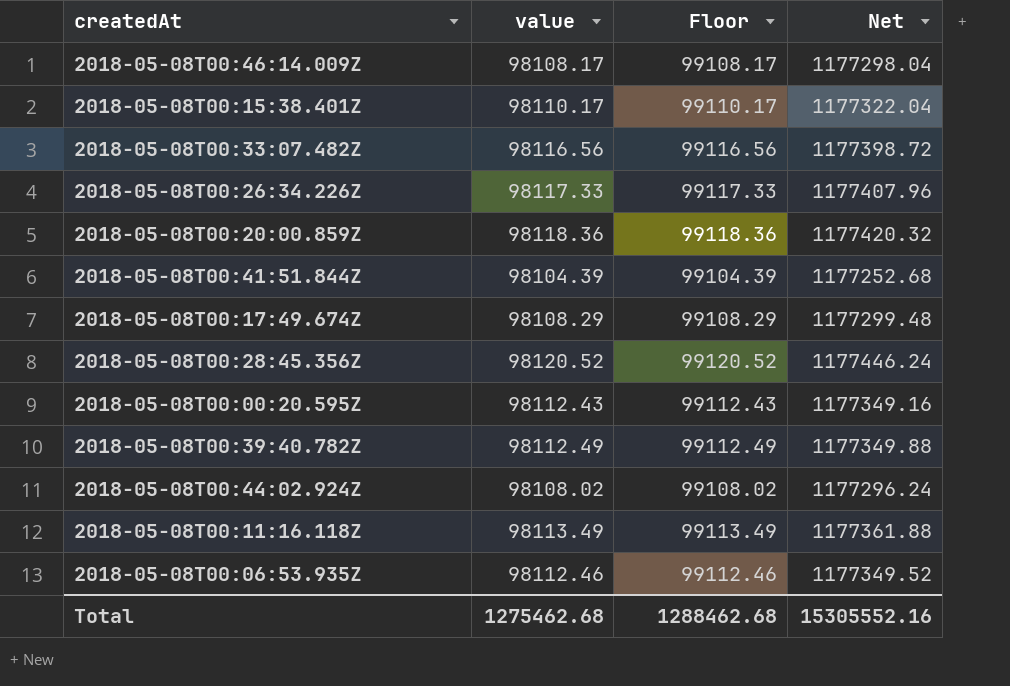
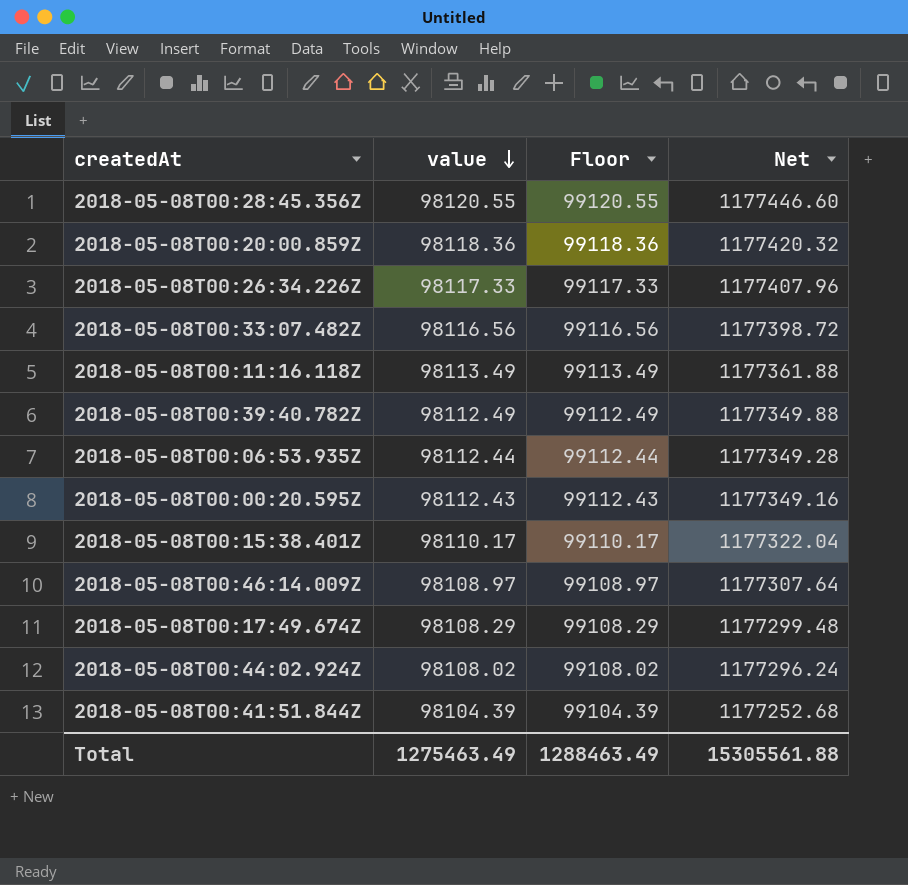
row order: none -> value descending
2018-05-08T00:28:45.356Z | value: 98120.52 -> 98120.55
2018-05-08T00:28:45.356Z | Floor: 99120.52 -> 99120.55
2018-05-08T00:28:45.356Z | Net: 1177446.24 -> 1177446.60
2018-05-08T00:06:53.935Z | value: 98112.46 -> 98112.44
2018-05-08T00:06:53.935Z | Floor: 99112.46 -> 99112.44
2018-05-08T00:06:53.935Z | Net: 1177349.52 -> 1177349.28
2018-05-08T00:46:14.009Z | value: 98108.17 -> 98108.97
2018-05-08T00:46:14.009Z | Floor: 99108.17 -> 99108.97
2018-05-08T00:46:14.009Z | Net: 1177298.04 -> 1177307.64
Total | value: 1275462.68 -> 1275463.49
Total | Floor: 1288462.68 -> 1288463.49
Total | Net: 15305552.16 -> 15305561.88

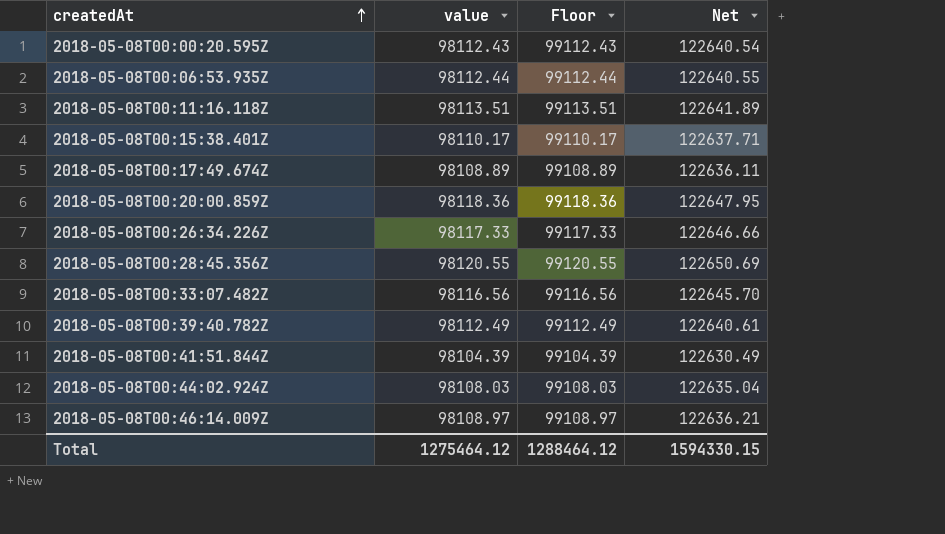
row order: value descending -> createdAt ascending
column Net | formula: [value] * 12 -> [value] * 1.25
2018-05-08T00:11:16.118Z | value: 98113.49 -> 98113.51
2018-05-08T00:11:16.118Z | Floor: 99113.49 -> 99113.51
2018-05-08T00:17:49.674Z | value: 98108.29 -> 98108.89
2018-05-08T00:17:49.674Z | Floor: 99108.29 -> 99108.89
2018-05-08T00:44:02.924Z | value: 98108.02 -> 98108.03
2018-05-08T00:44:02.924Z | Floor: 99108.02 -> 99108.03
Total | value: 1275463.49 -> 1275464.12
Total | Floor: 1288463.49 -> 1288464.12
Total | Net: 15305561.88 -> 1594330.15

